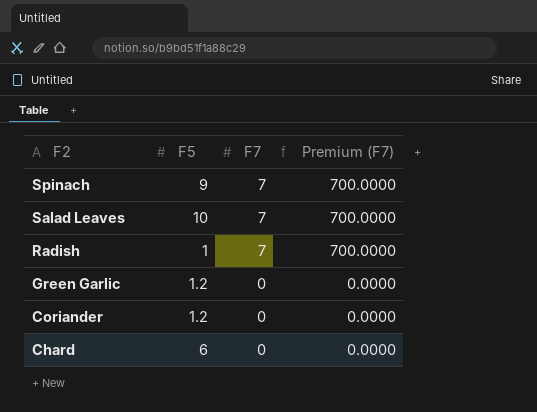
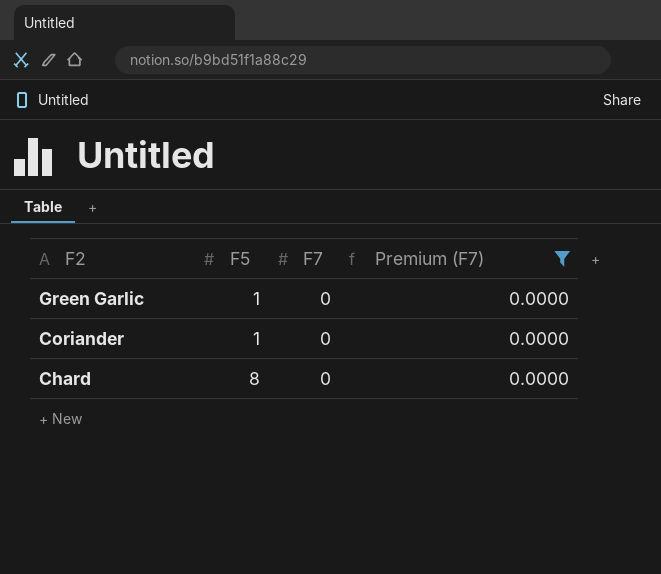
filter: none -> Premium (F7) = 0.0000
Green Garlic | F5: 1.2 -> 1
Coriander | F5: 1.2 -> 1
Chard | F5: 6 -> 8

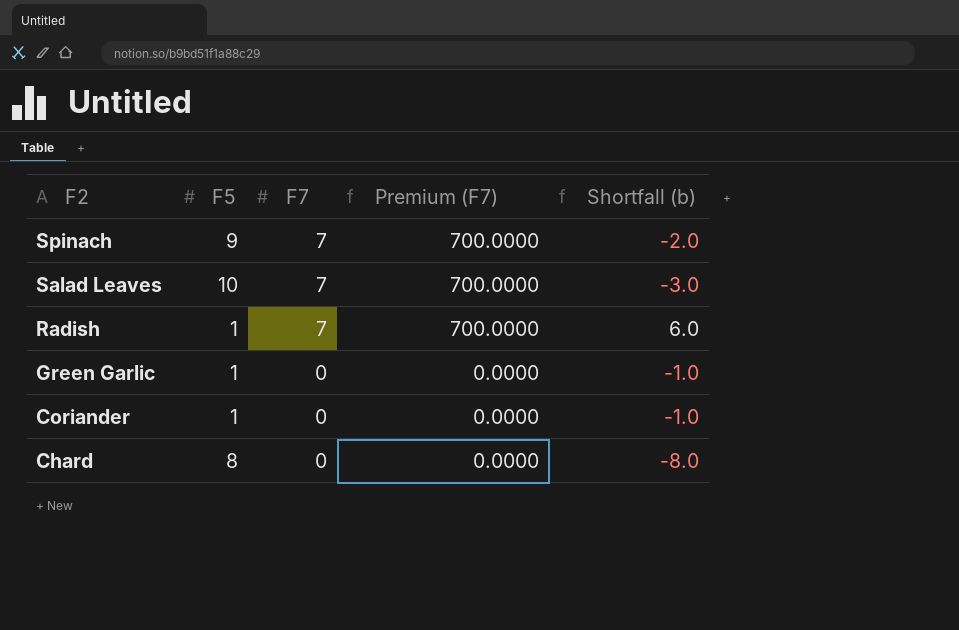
filter: Premium (F7) = 0.0000 -> none
column Shortfall (b) | formula: none -> [F7] - [F5]

